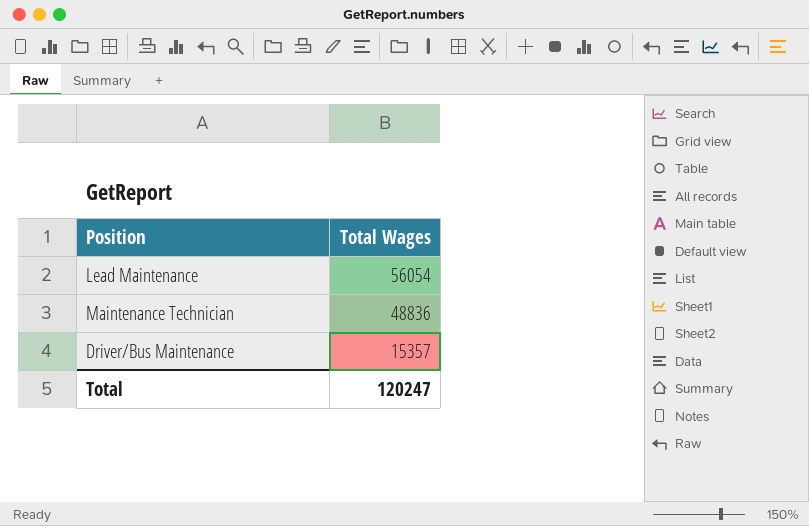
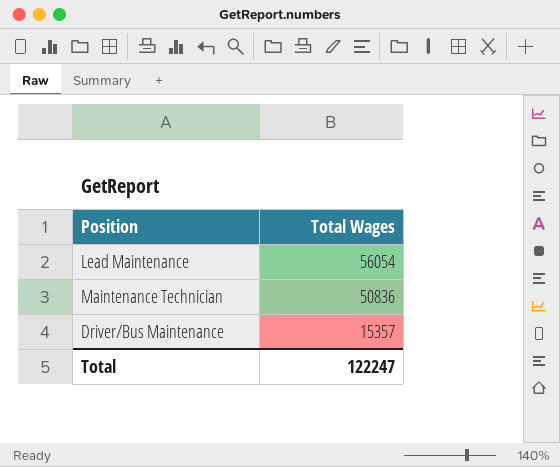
Maintenance Technician | Total Wages: 48836 -> 50836
Total | Total Wages: 120247 -> 122247

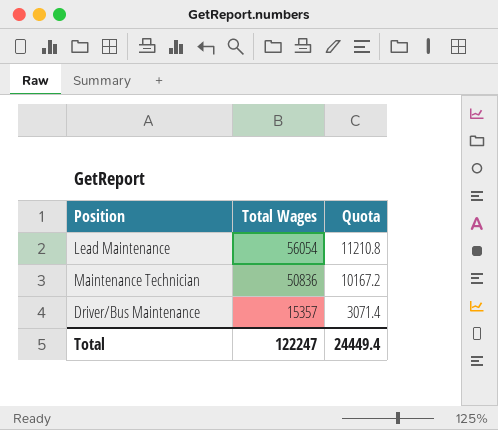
column Quota | formula: none -> [Total Wages] * 0.2

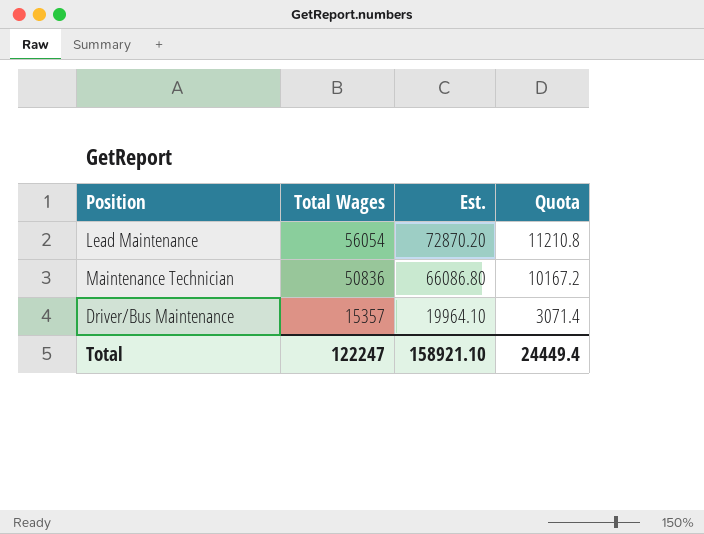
column Est. | formula: none -> [Total Wages] * 1.3

